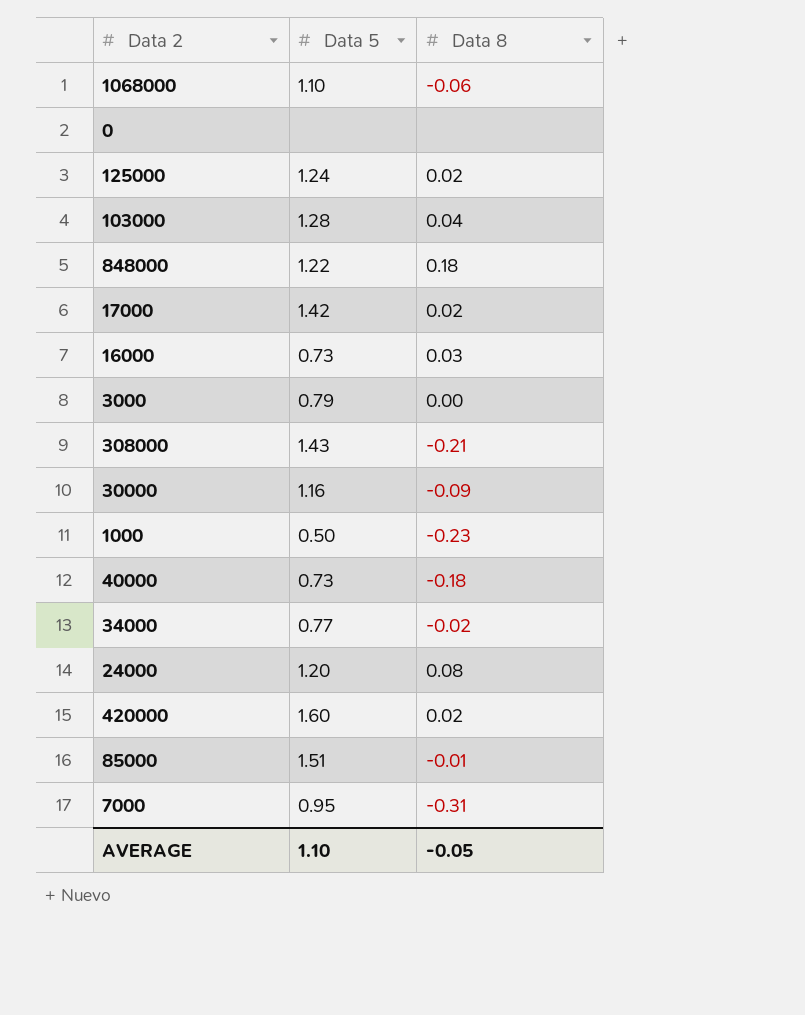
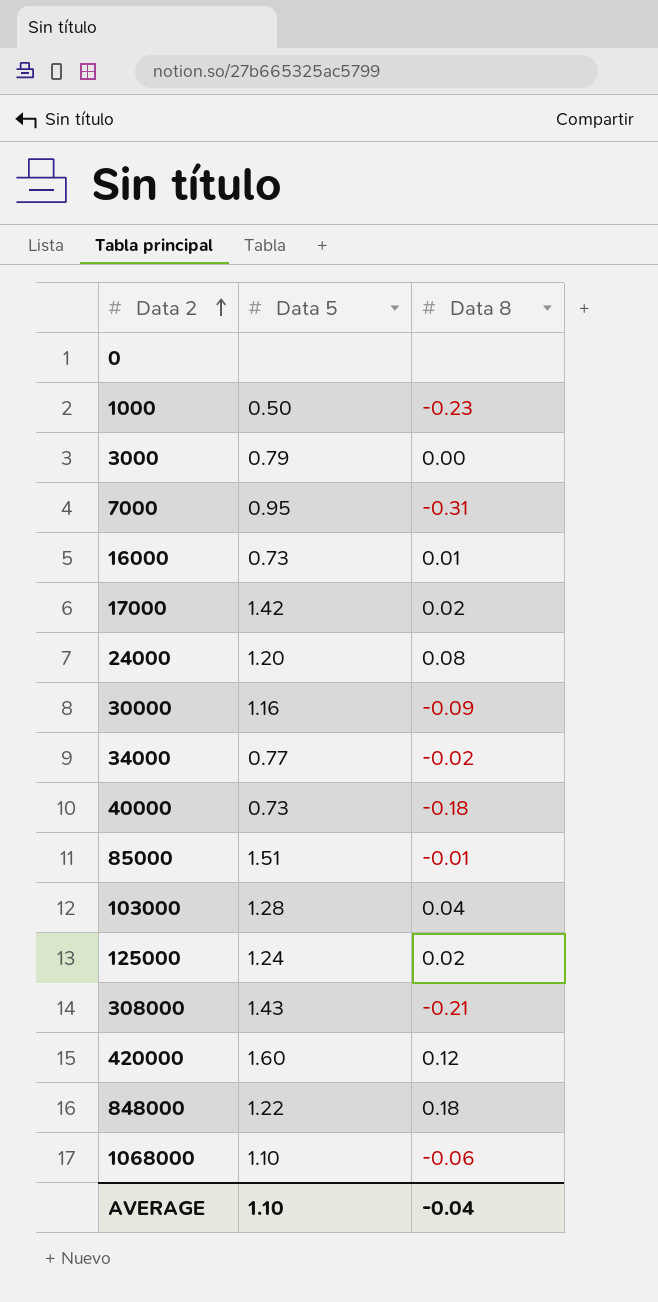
row order: none -> Data 2 ascending
16000 | Data 8: 0.03 -> 0.01
420000 | Data 8: 0.02 -> 0.12
AVERAGE | Data 8: -0.05 -> -0.04

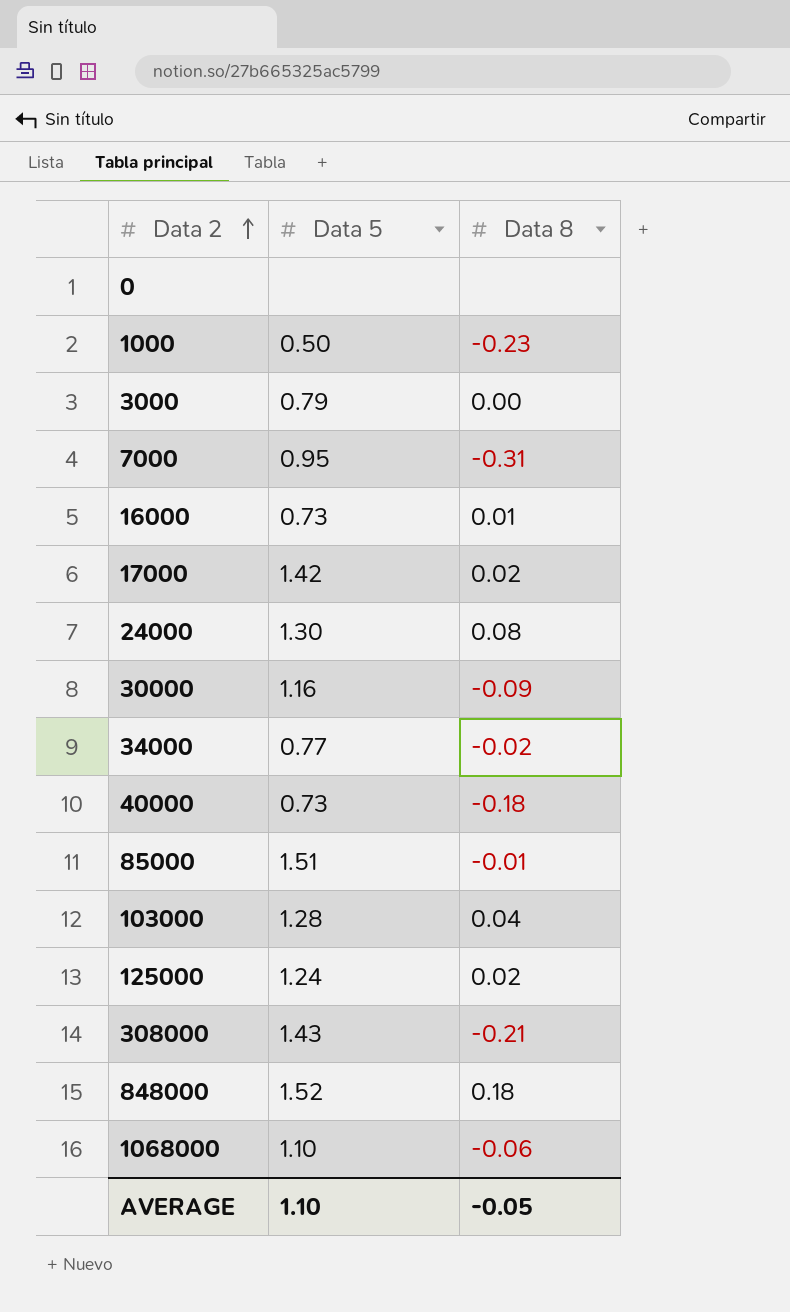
row 420000: 1.60 | 0.12 -> none
24000 | Data 5: 1.20 -> 1.30
848000 | Data 5: 1.22 -> 1.52
AVERAGE | Data 8: -0.04 -> -0.05

